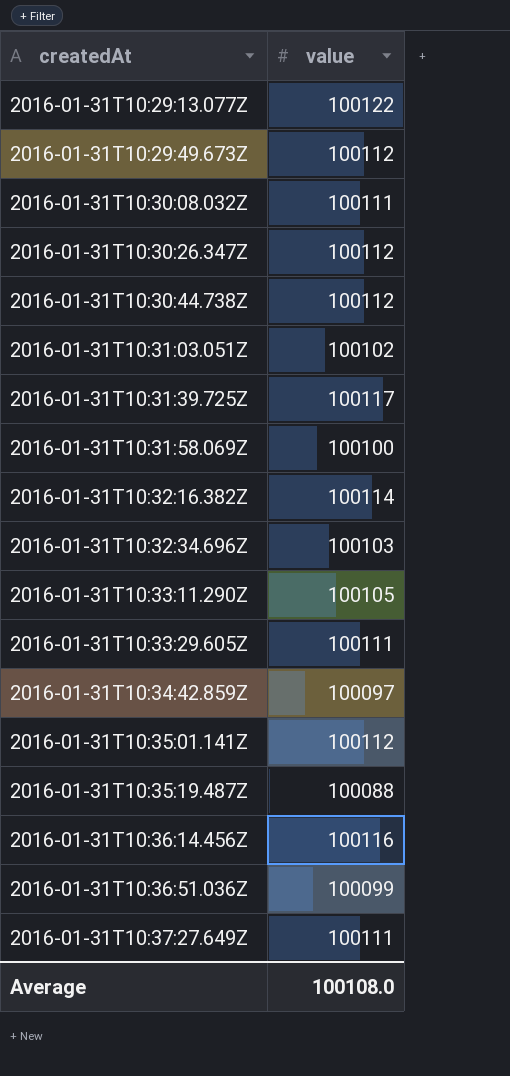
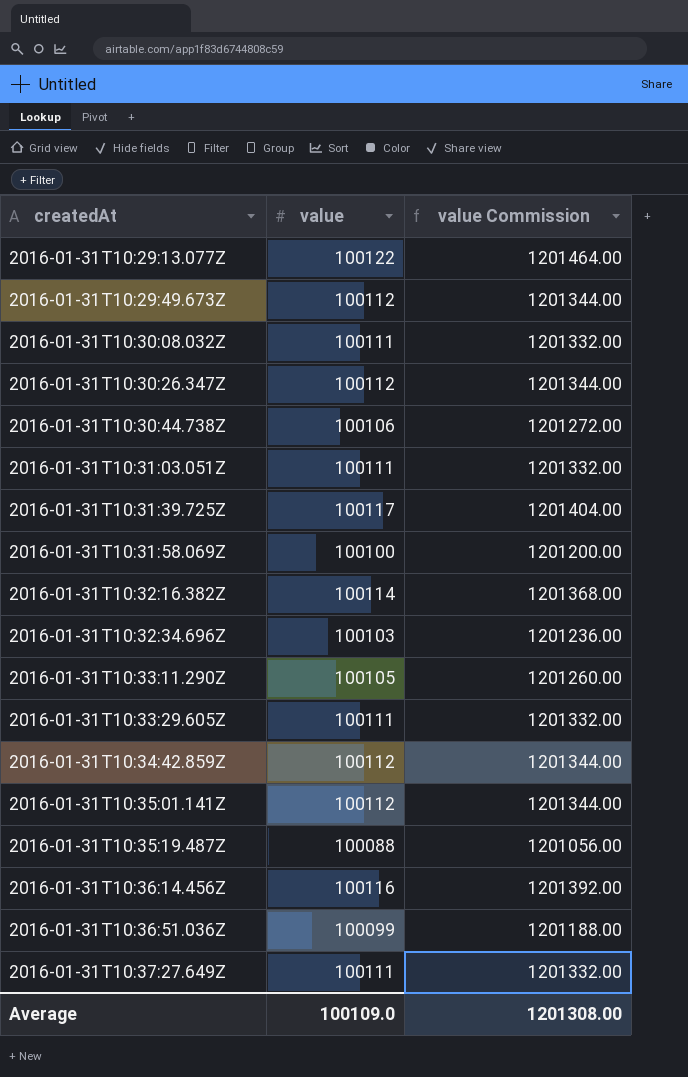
column value Commission | formula: none -> [value] * 12
2016-01-31T10:30:44.738Z | value: 100112 -> 100106
2016-01-31T10:31:03.051Z | value: 100102 -> 100111
2016-01-31T10:34:42.859Z | value: 100097 -> 100112
Average | value: 100108.0 -> 100109.0

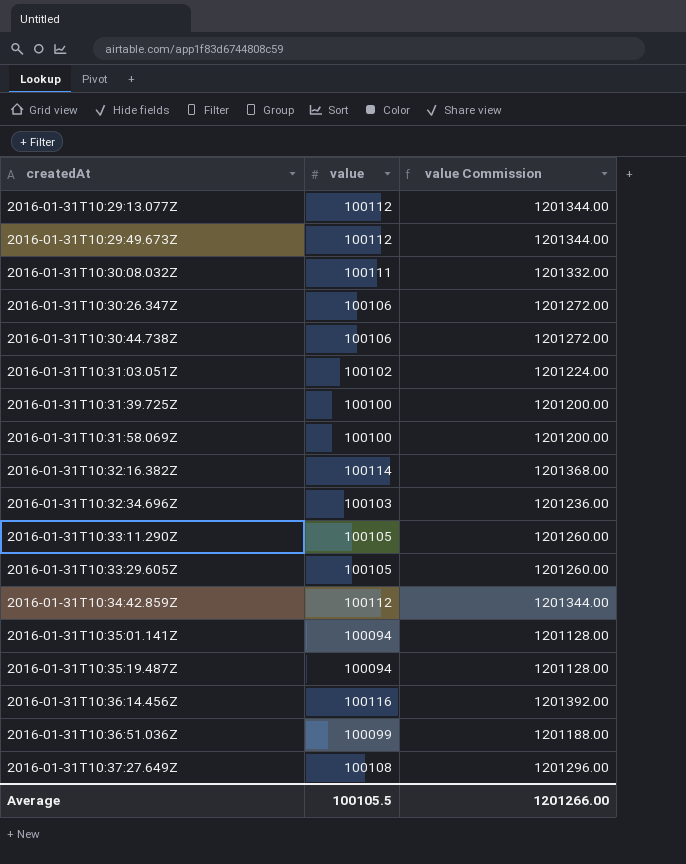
2016-01-31T10:29:13.077Z | value: 100122 -> 100112
2016-01-31T10:29:13.077Z | value Commission: 1201464.00 -> 1201344.00
2016-01-31T10:30:26.347Z | value: 100112 -> 100106
2016-01-31T10:30:26.347Z | value Commission: 1201344.00 -> 1201272.00
2016-01-31T10:31:03.051Z | value: 100111 -> 100102
2016-01-31T10:31:03.051Z | value Commission: 1201332.00 -> 1201224.00
2016-01-31T10:31:39.725Z | value: 100117 -> 100100
2016-01-31T10:31:39.725Z | value Commission: 1201404.00 -> 1201200.00
2016-01-31T10:33:29.605Z | value: 100111 -> 100105
2016-01-31T10:33:29.605Z | value Commission: 1201332.00 -> 1201260.00
2016-01-31T10:35:01.141Z | value: 100112 -> 100094
2016-01-31T10:35:01.141Z | value Commission: 1201344.00 -> 1201128.00
2016-01-31T10:35:19.487Z | value: 100088 -> 100094
2016-01-31T10:35:19.487Z | value Commission: 1201056.00 -> 1201128.00
2016-01-31T10:37:27.649Z | value: 100111 -> 100108
2016-01-31T10:37:27.649Z | value Commission: 1201332.00 -> 1201296.00
Average | value: 100109.0 -> 100105.5
Average | value Commission: 1201308.00 -> 1201266.00

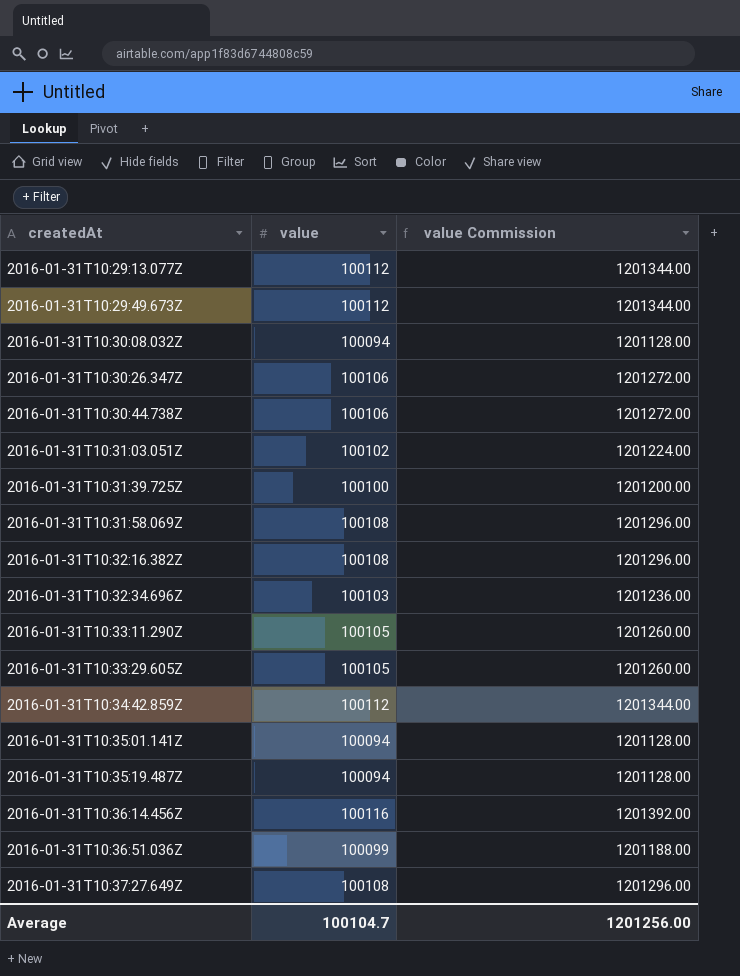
2016-01-31T10:30:08.032Z | value: 100111 -> 100094
2016-01-31T10:30:08.032Z | value Commission: 1201332.00 -> 1201128.00
2016-01-31T10:31:58.069Z | value: 100100 -> 100108
2016-01-31T10:31:58.069Z | value Commission: 1201200.00 -> 1201296.00
2016-01-31T10:32:16.382Z | value: 100114 -> 100108
2016-01-31T10:32:16.382Z | value Commission: 1201368.00 -> 1201296.00
Average | value: 100105.5 -> 100104.7
Average | value Commission: 1201266.00 -> 1201256.00

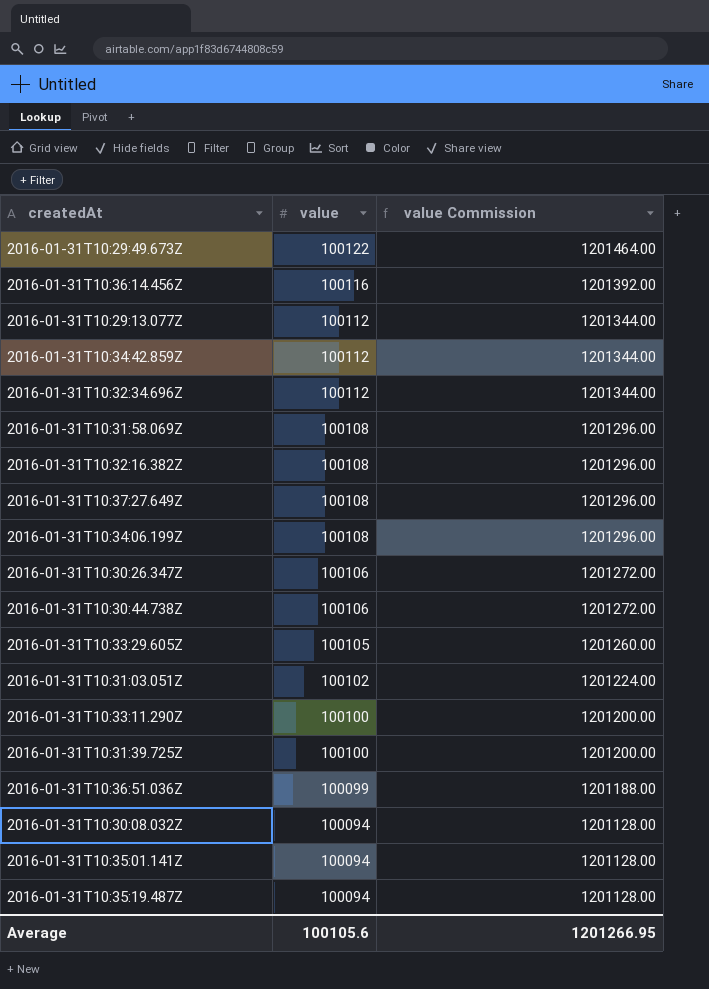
row order: createdAt ascending -> value descending
2016-01-31T10:29:49.673Z | value: 100112 -> 100122
2016-01-31T10:29:49.673Z | value Commission: 1201344.00 -> 1201464.00
2016-01-31T10:32:34.696Z | value: 100103 -> 100112
2016-01-31T10:32:34.696Z | value Commission: 1201236.00 -> 1201344.00
row 2016-01-31T10:34:06.199Z: none -> 100108 | 1201296.00
2016-01-31T10:33:11.290Z | value: 100105 -> 100100
2016-01-31T10:33:11.290Z | value Commission: 1201260.00 -> 1201200.00
Average | value: 100104.7 -> 100105.6
Average | value Commission: 1201256.00 -> 1201266.95

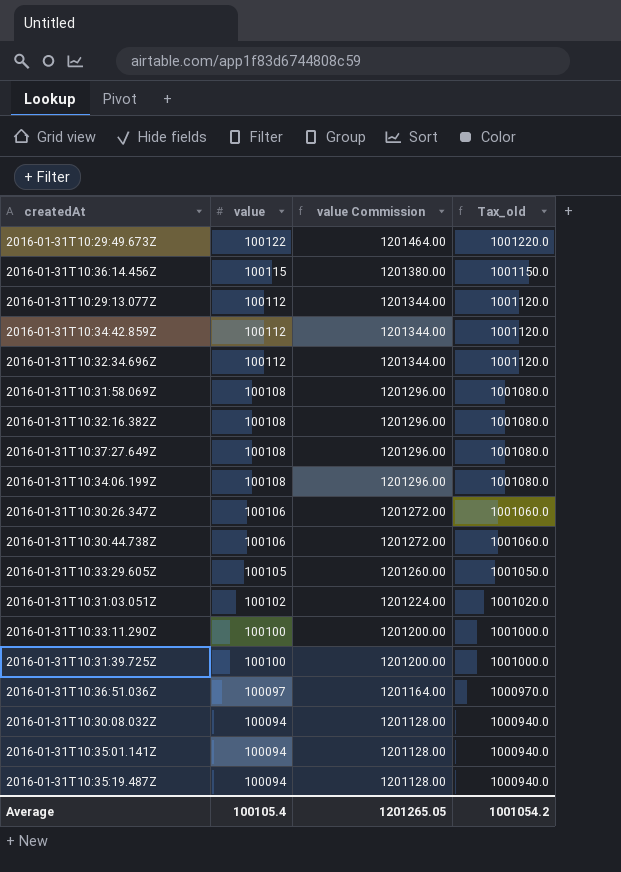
column Tax_old | formula: none -> [value] * 10
2016-01-31T10:36:14.456Z | value: 100116 -> 100115
2016-01-31T10:36:14.456Z | value Commission: 1201392.00 -> 1201380.00
2016-01-31T10:36:51.036Z | value: 100099 -> 100097
2016-01-31T10:36:51.036Z | value Commission: 1201188.00 -> 1201164.00
Average | value: 100105.6 -> 100105.4
Average | value Commission: 1201266.95 -> 1201265.05

